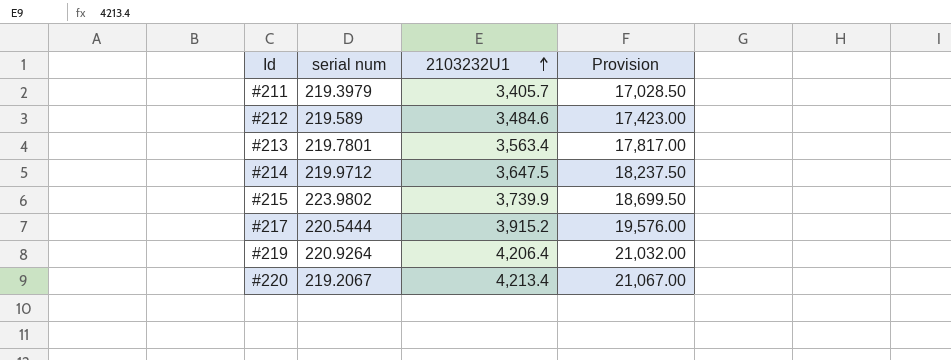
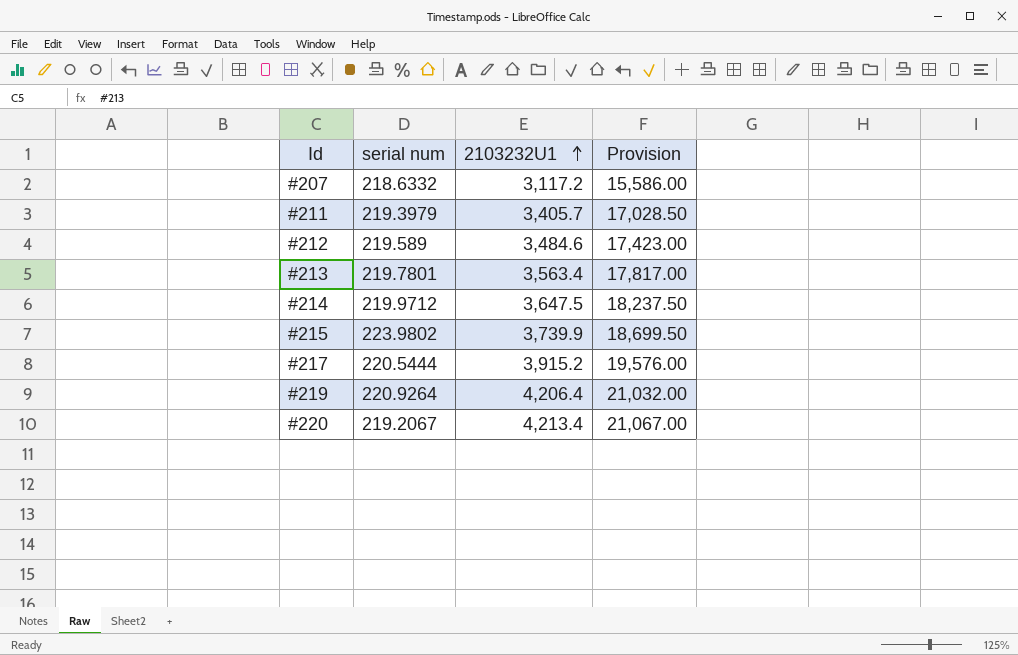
row #207: none -> 218.6332 | 3,117.2 | 15,586.00

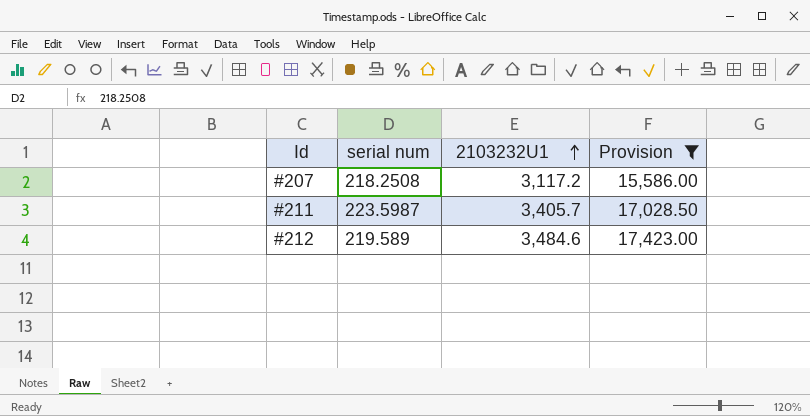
filter: none -> Provision <= 17,423.00
#207 | serial num: 218.6332 -> 218.2508
#211 | serial num: 219.3979 -> 223.5987

